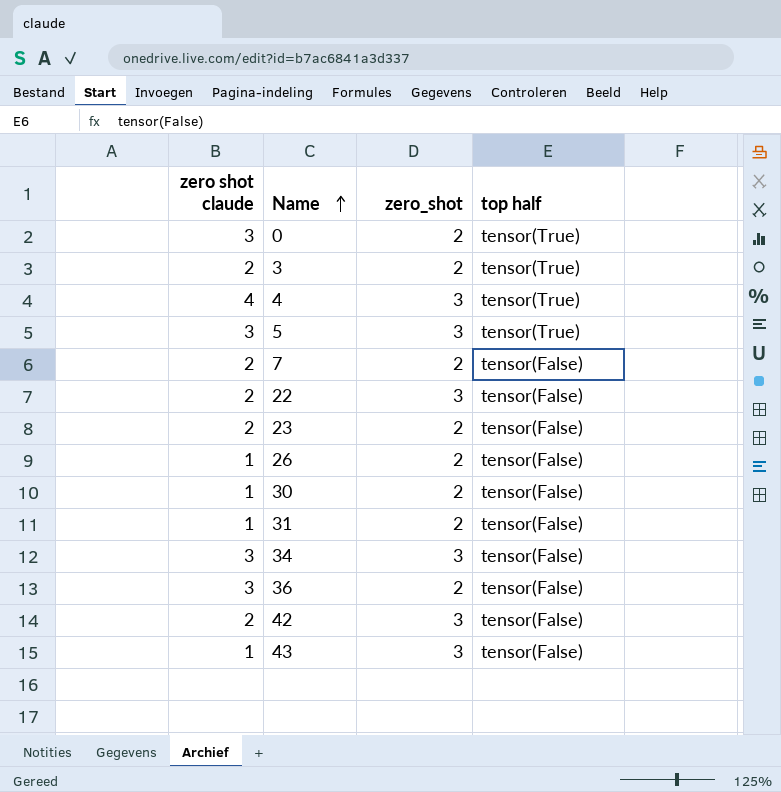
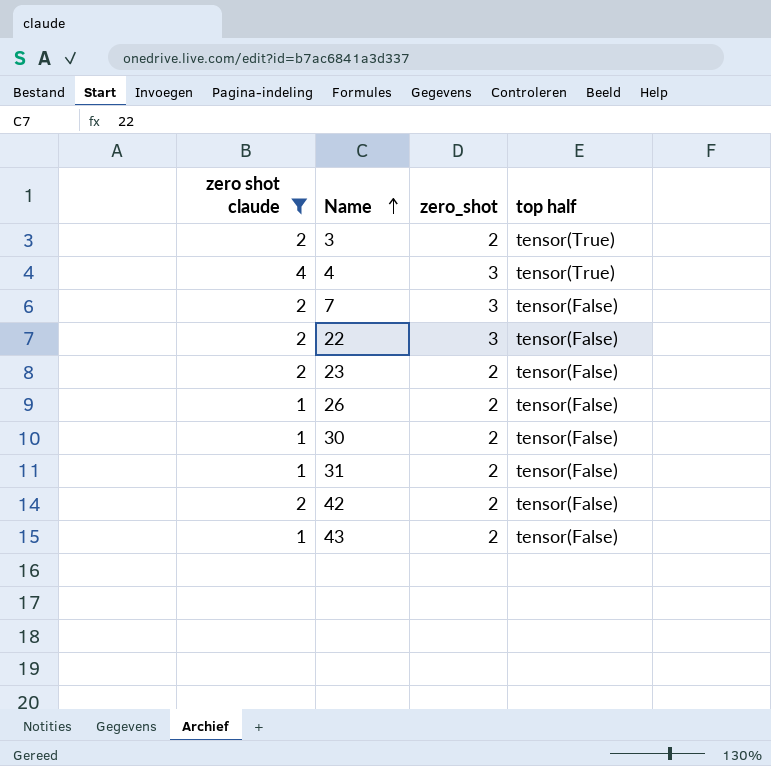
filter: none -> zero shot claude != 3
7 | zero_shot: 2 -> 3
42 | zero_shot: 3 -> 2
43 | zero_shot: 3 -> 2

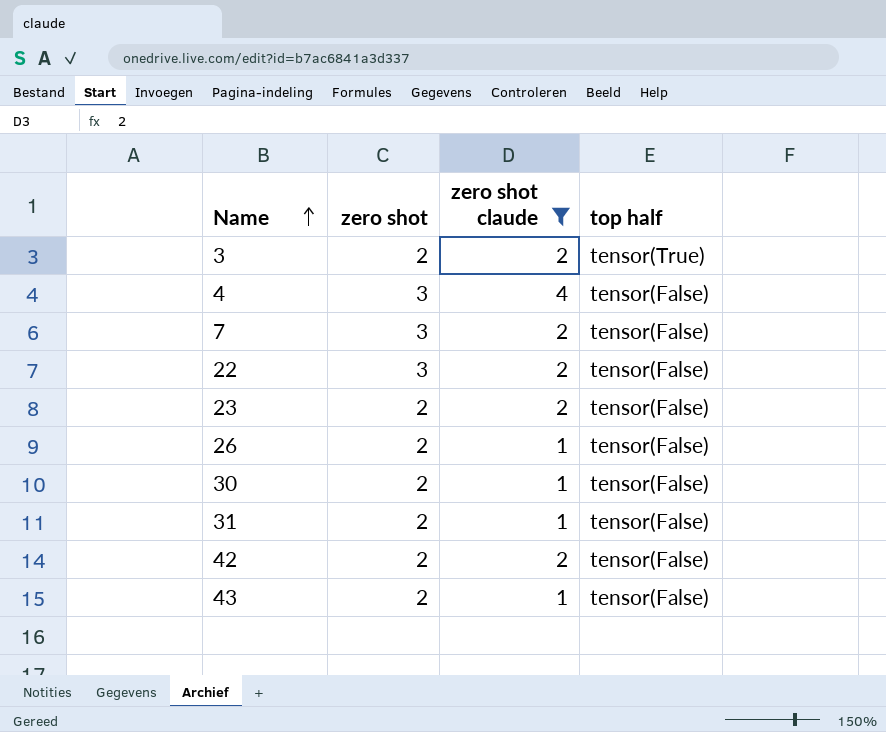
column name: zero_shot -> zero shot
column zero shot claude | position: 1 -> 3
4 | top half: tensor(True) -> tensor(False)

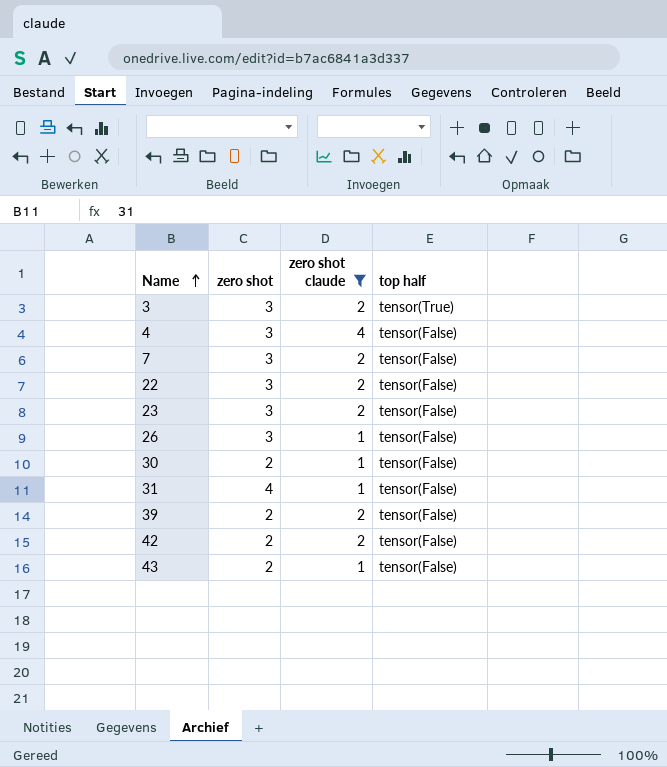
3 | zero shot: 2 -> 3
23 | zero shot: 2 -> 3
26 | zero shot: 2 -> 3
31 | zero shot: 2 -> 4
row 39: none -> 2 | 2 | tensor(False)

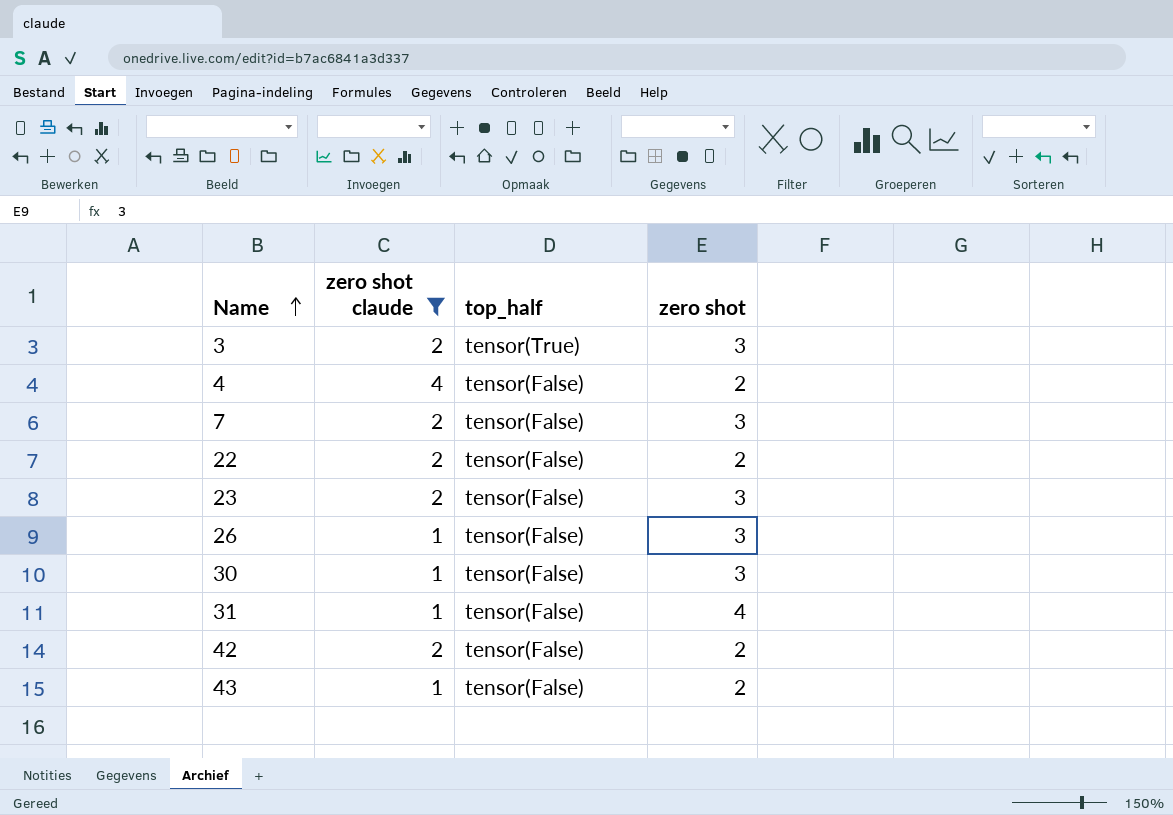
column name: top half -> top_half
column zero shot | position: 2 -> 4
row 39: 2 | 2 | tensor(False) -> none
4 | zero shot: 3 -> 2
22 | zero shot: 3 -> 2
30 | zero shot: 2 -> 3

